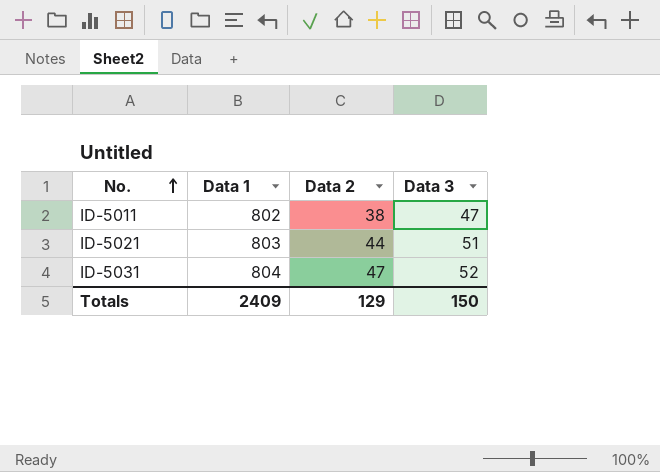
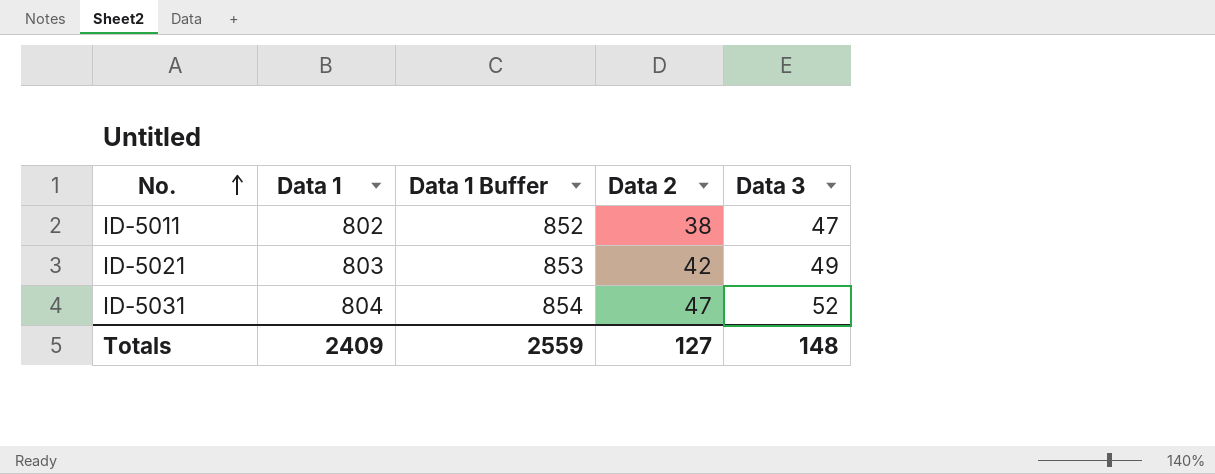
column Data 1 Buffer | formula: none -> [Data 1] + 50
ID-5021 | Data 2: 44 -> 42
ID-5021 | Data 3: 51 -> 49
Totals | Data 2: 129 -> 127
Totals | Data 3: 150 -> 148

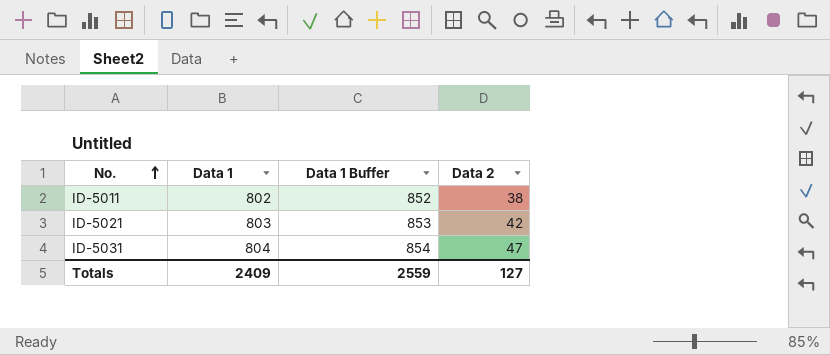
column Data 3 | position: 5 -> none

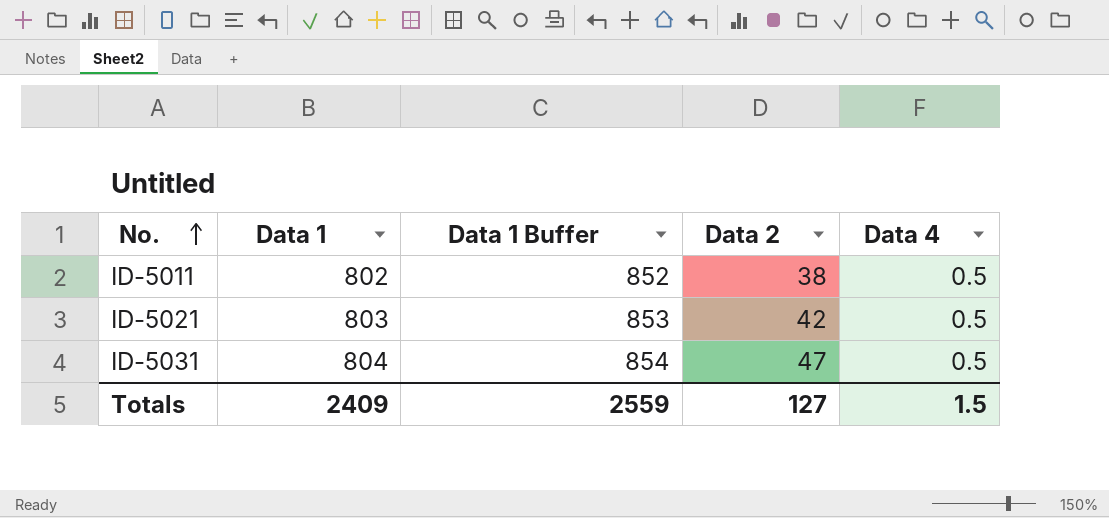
column Data 4 | position: none -> 5

